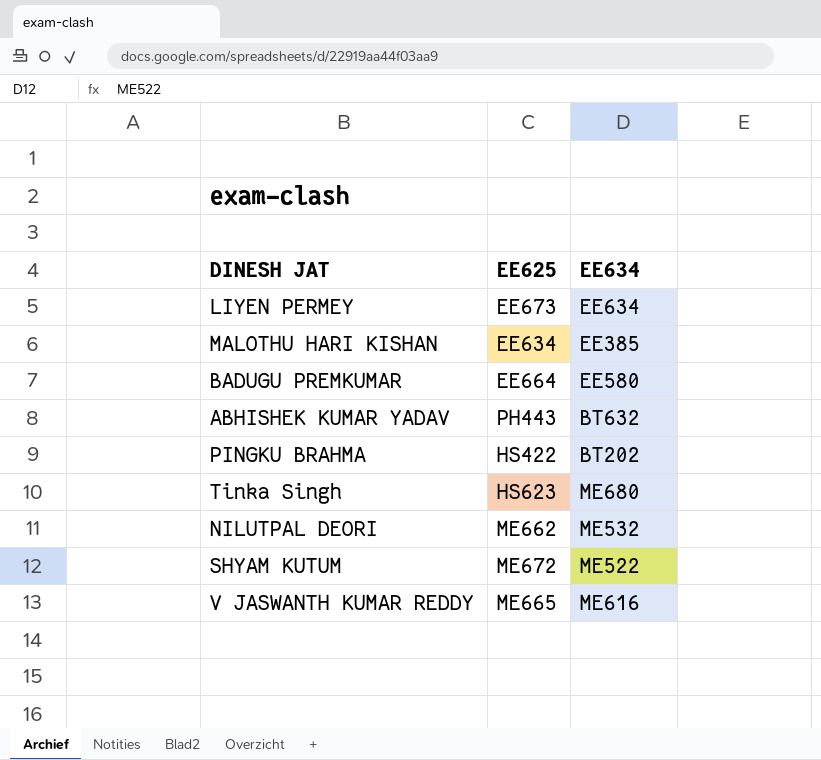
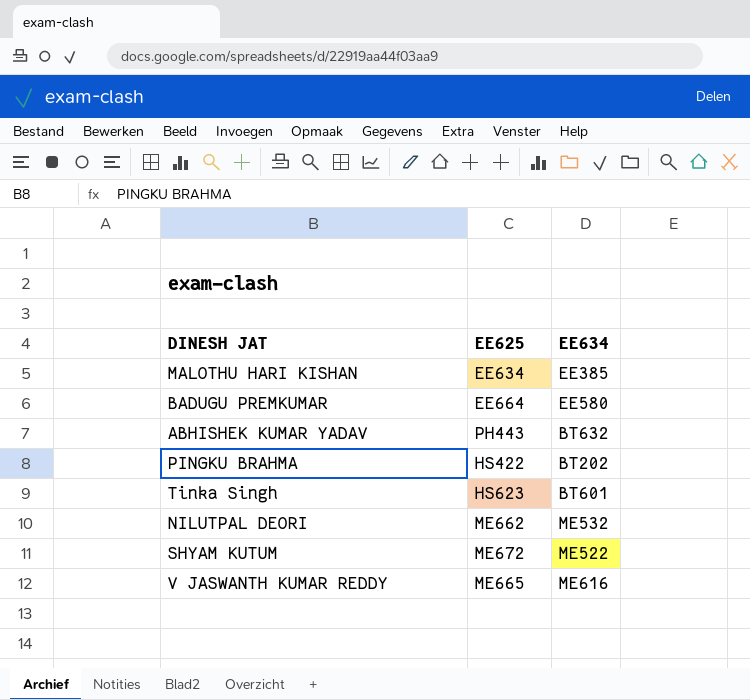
row LIYEN PERMEY: EE673 | EE634 -> none
Tinka Singh | EE634: ME680 -> BT601

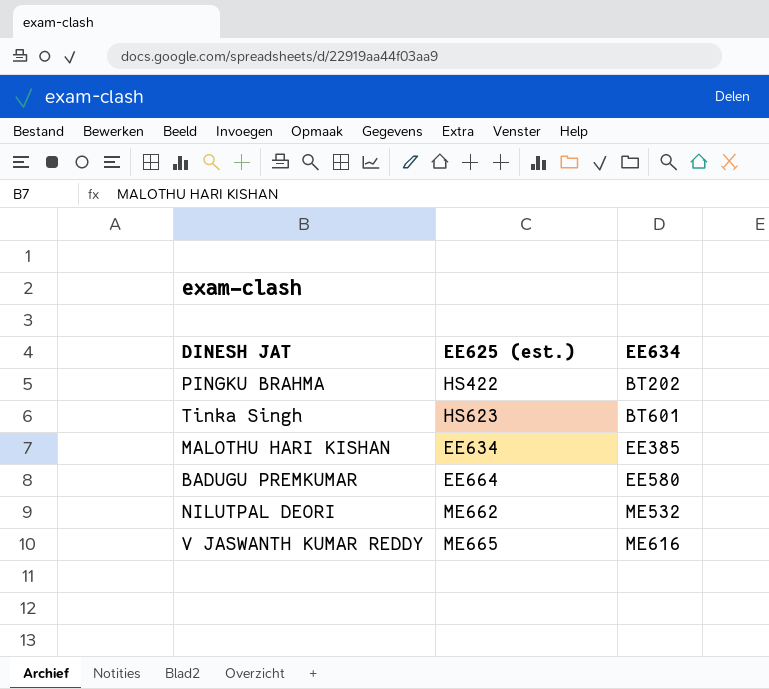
row order: none -> EE634 ascending
column name: EE625 -> EE625 (est.)
row ABHISHEK KUMAR YADAV: PH443 | BT632 -> none
row SHYAM KUTUM: ME672 | ME522 -> none

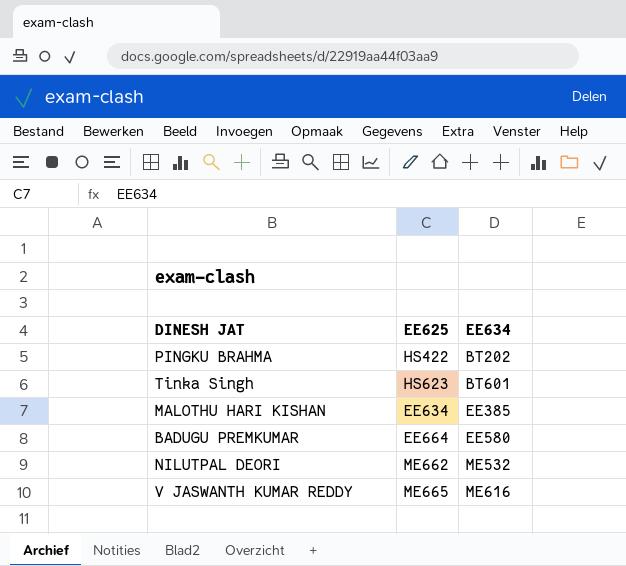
column name: EE625 (est.) -> EE625

